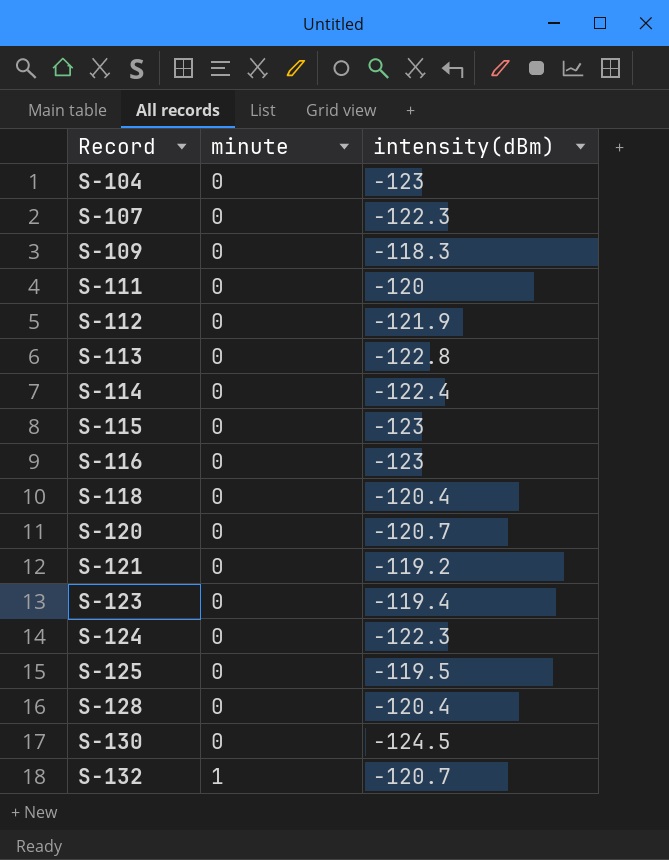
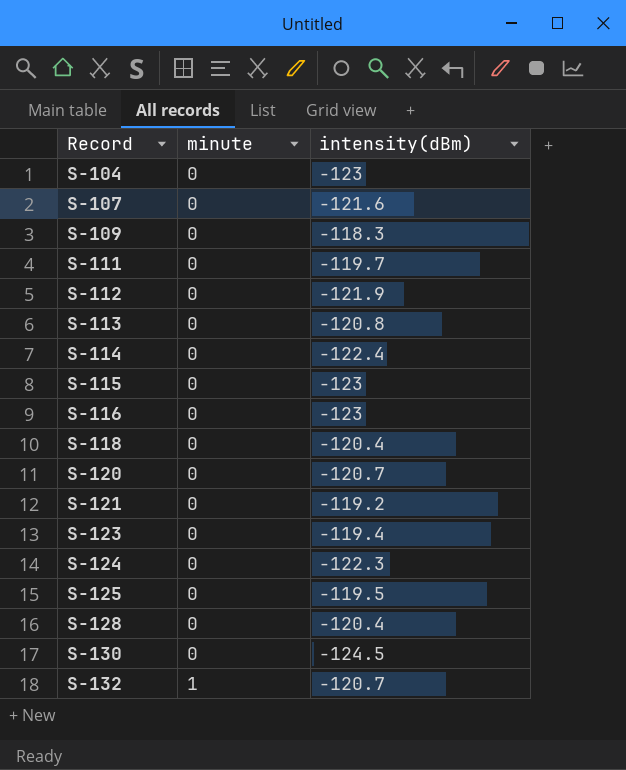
S-107 | intensity(dBm): -122.3 -> -121.6
S-111 | intensity(dBm): -120 -> -119.7
S-113 | intensity(dBm): -122.8 -> -120.8

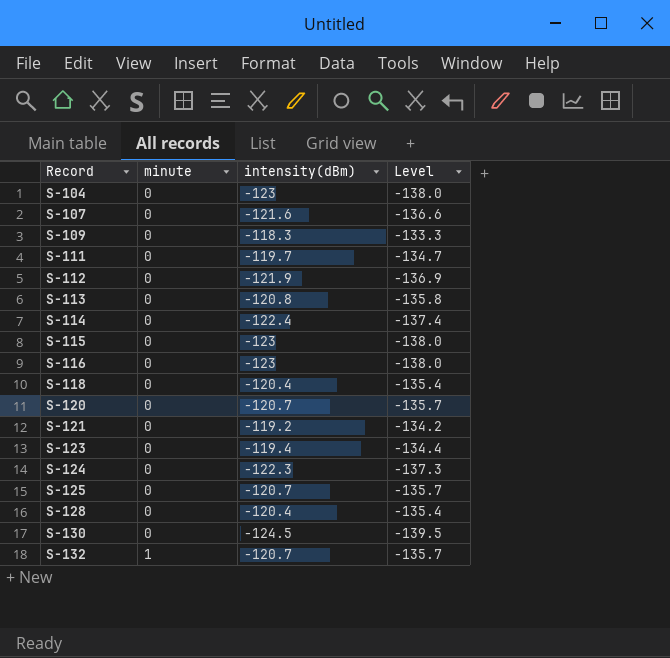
column Level | formula: none -> [intensity(dBm)] - 15
S-125 | intensity(dBm): -119.5 -> -120.7

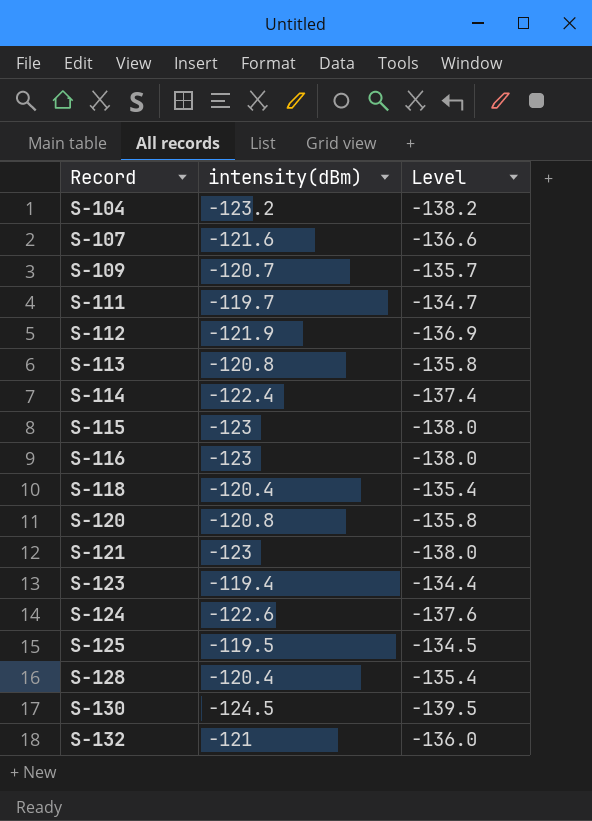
column minute | position: 2 -> none
S-104 | intensity(dBm): -123 -> -123.2
S-104 | Level: -138.0 -> -138.2
S-109 | intensity(dBm): -118.3 -> -120.7
S-109 | Level: -133.3 -> -135.7
S-120 | intensity(dBm): -120.7 -> -120.8
S-120 | Level: -135.7 -> -135.8
S-121 | intensity(dBm): -119.2 -> -123
S-121 | Level: -134.2 -> -138.0
S-124 | intensity(dBm): -122.3 -> -122.6
S-124 | Level: -137.3 -> -137.6
S-125 | intensity(dBm): -120.7 -> -119.5
S-125 | Level: -135.7 -> -134.5
S-132 | intensity(dBm): -120.7 -> -121
S-132 | Level: -135.7 -> -136.0

